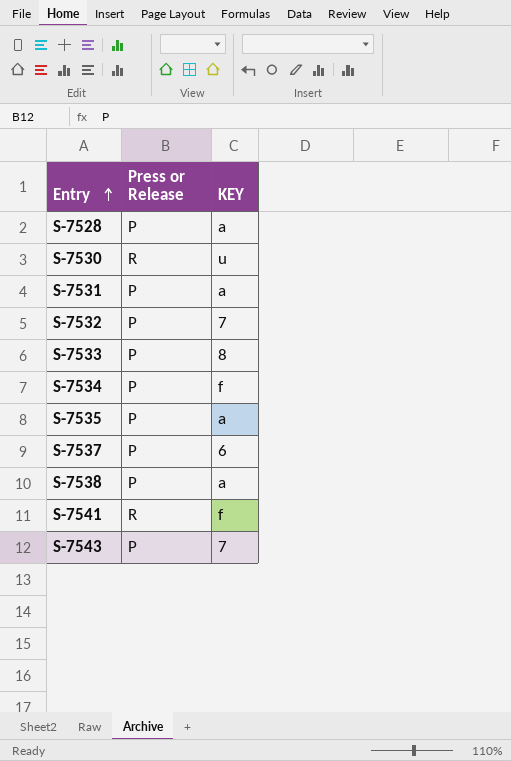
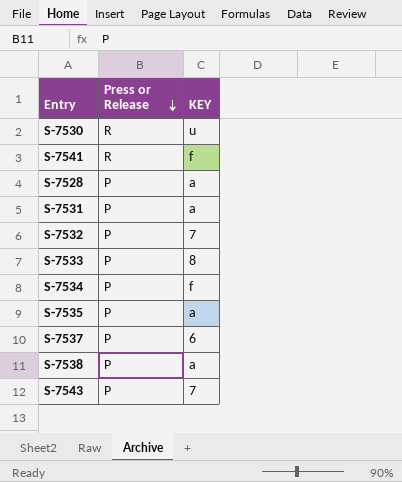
row order: Entry ascending -> Press or Release descending

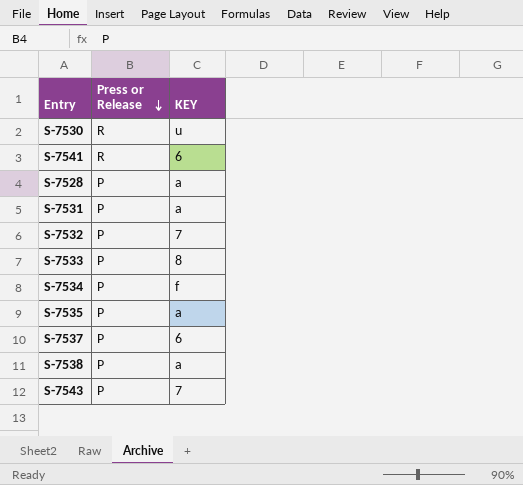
S-7541 | KEY: f -> 6

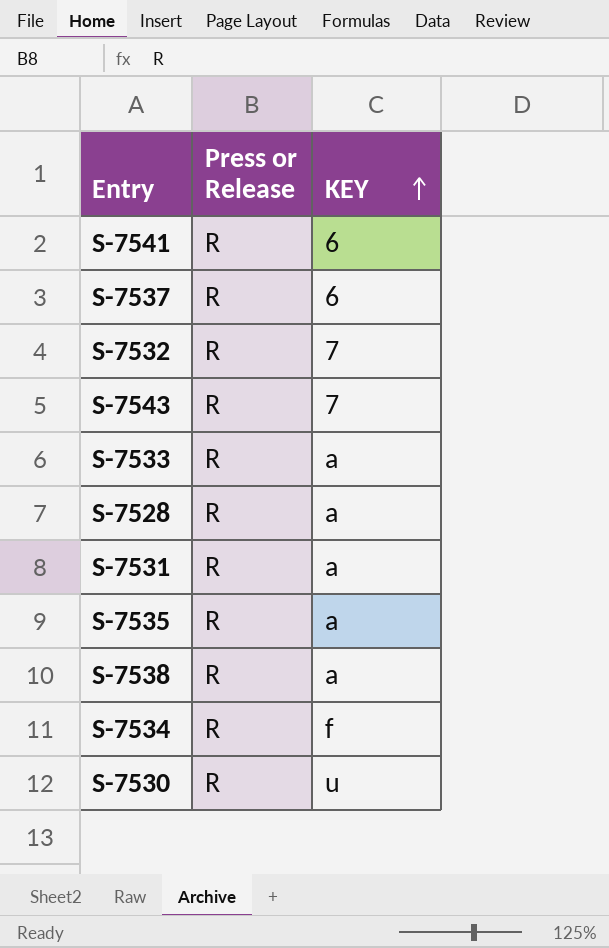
row order: Press or Release descending -> KEY ascending
S-7537 | Press or Release: P -> R
S-7532 | Press or Release: P -> R
S-7543 | Press or Release: P -> R
S-7533 | Press or Release: P -> R
S-7533 | KEY: 8 -> a
S-7528 | Press or Release: P -> R
S-7531 | Press or Release: P -> R
S-7535 | Press or Release: P -> R
S-7538 | Press or Release: P -> R
S-7534 | Press or Release: P -> R

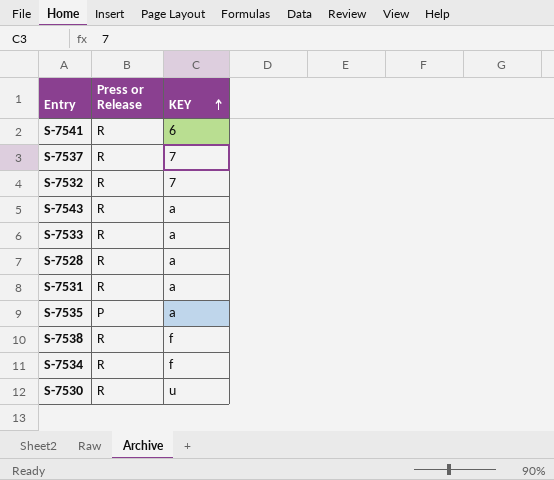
S-7537 | KEY: 6 -> 7
S-7543 | KEY: 7 -> a
S-7535 | Press or Release: R -> P
S-7538 | KEY: a -> f

